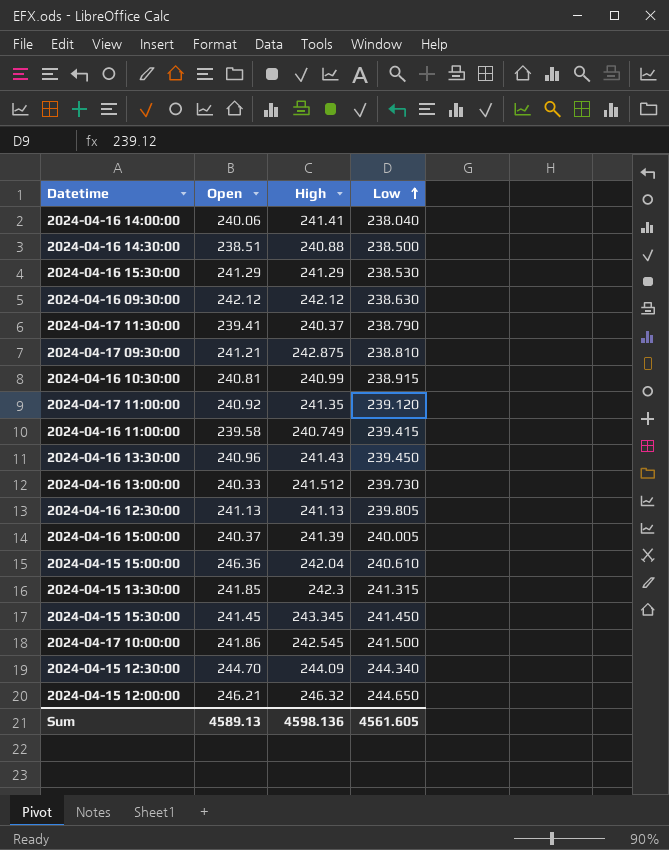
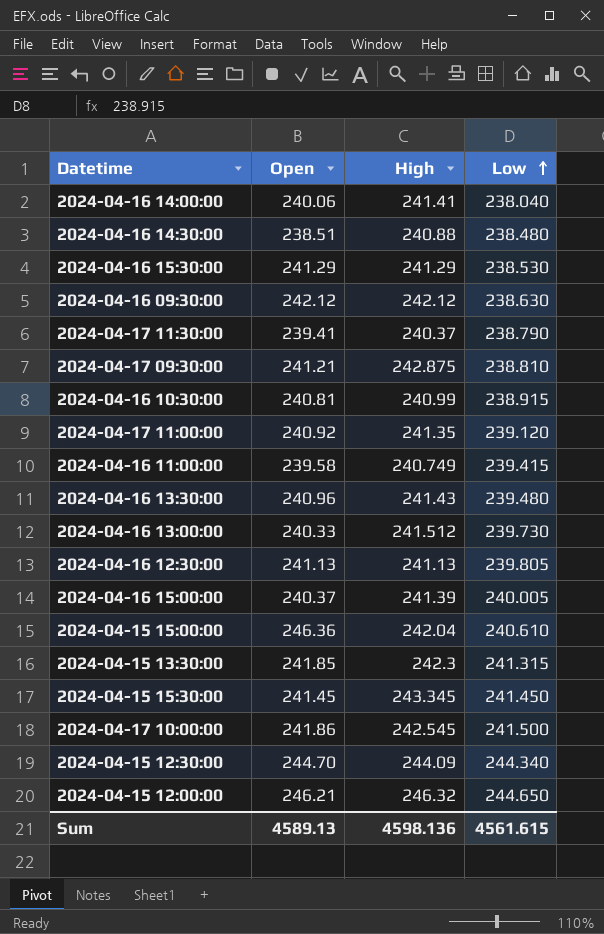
2024-04-16 14:30:00 | Low: 238.500 -> 238.480
2024-04-16 13:30:00 | Low: 239.450 -> 239.480
Sum | Low: 4561.605 -> 4561.615

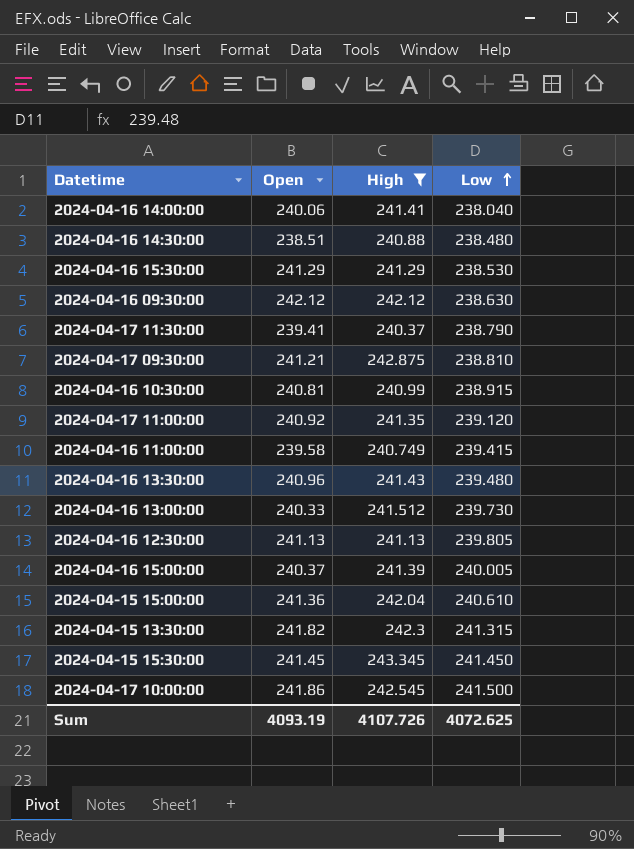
filter: none -> High <= 243.345
2024-04-15 15:00:00 | Open: 246.36 -> 241.36
2024-04-15 13:30:00 | Open: 241.85 -> 241.82
Sum | Open: 4589.13 -> 4093.19
Sum | High: 4598.136 -> 4107.726
Sum | Low: 4561.615 -> 4072.625

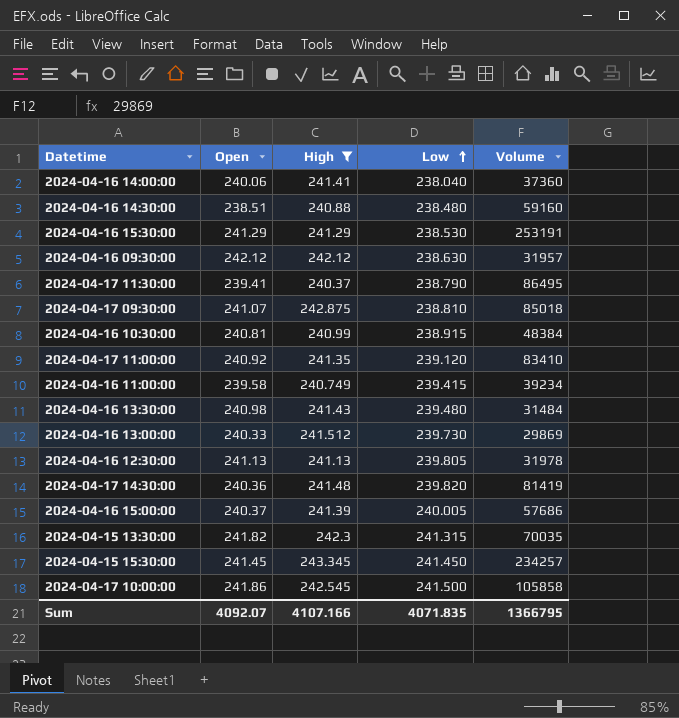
column Volume | position: none -> 5
row 2024-04-15 15:00:00: 241.36 | 242.04 | 240.610 -> none
2024-04-17 09:30:00 | Open: 241.21 -> 241.07
2024-04-16 13:30:00 | Open: 240.96 -> 240.98
row 2024-04-17 14:30:00: none -> 240.36 | 241.48 | 239.820 | 81419
Sum | Open: 4093.19 -> 4092.07
Sum | High: 4107.726 -> 4107.166
Sum | Low: 4072.625 -> 4071.835

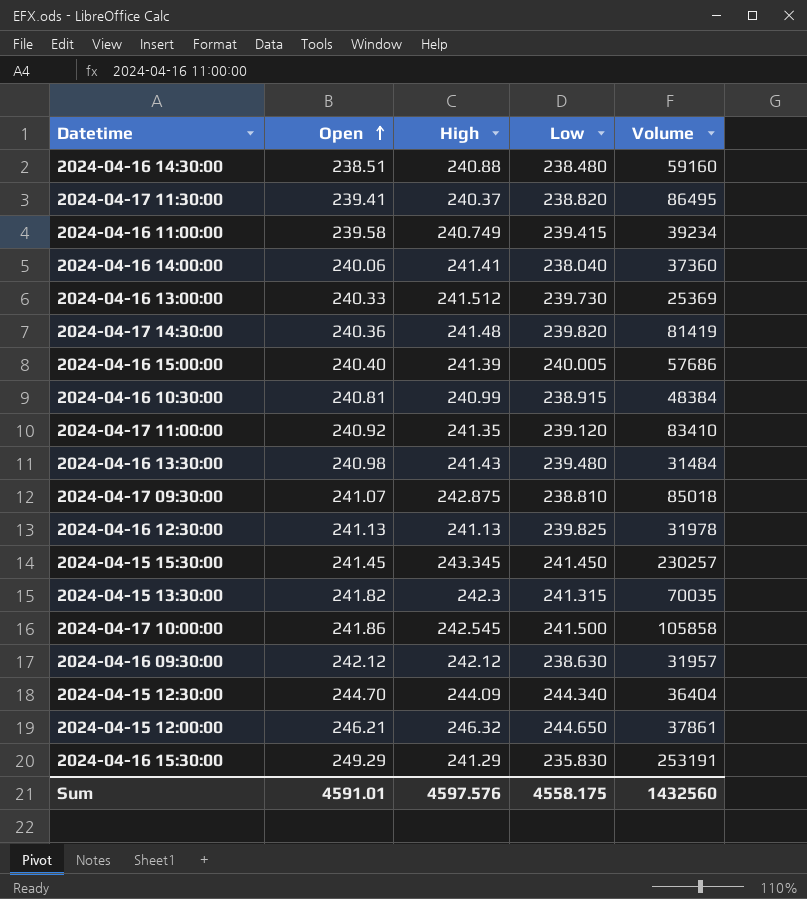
filter: High <= 243.345 -> none
row order: Low ascending -> Open ascending
2024-04-17 11:30:00 | Low: 238.790 -> 238.820
2024-04-16 13:00:00 | Volume: 29869 -> 25369
2024-04-16 15:00:00 | Open: 240.37 -> 240.40
2024-04-16 12:30:00 | Low: 239.805 -> 239.825
2024-04-15 15:30:00 | Volume: 234257 -> 230257
2024-04-16 15:30:00 | Open: 241.29 -> 249.29
2024-04-16 15:30:00 | Low: 238.530 -> 235.830
Sum | Open: 4092.07 -> 4591.01
Sum | High: 4107.166 -> 4597.576
Sum | Low: 4071.835 -> 4558.175
Sum | Volume: 1366795 -> 1432560

